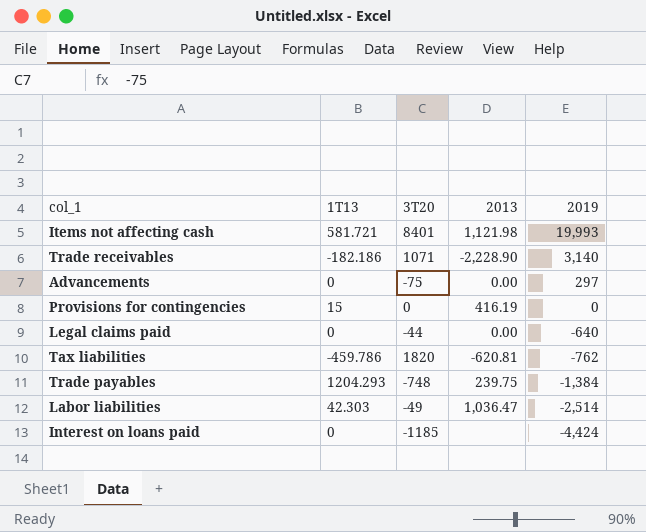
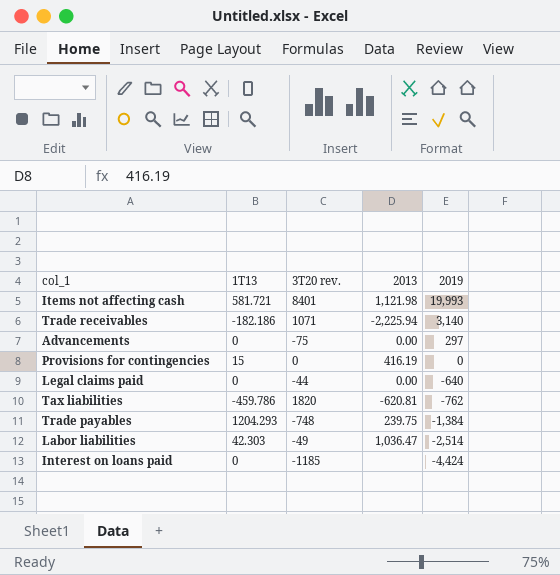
column name: 3T20 -> 3T20 rev.
Trade receivables | 2013: -2,228.90 -> -2,225.94

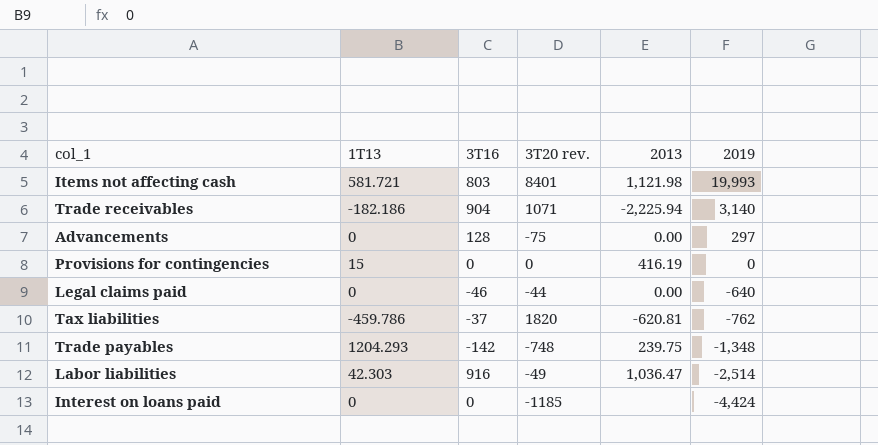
column 3T16 | position: none -> 3
Trade payables | 2019: -1,384 -> -1,348

